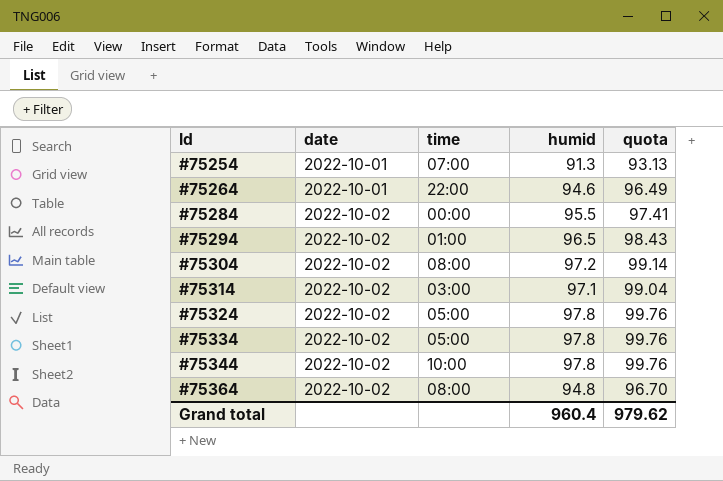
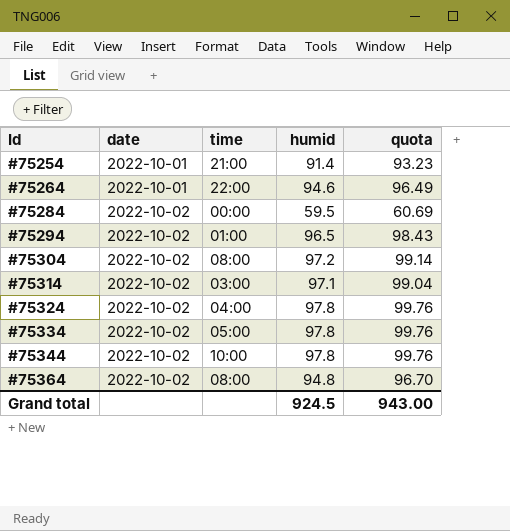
#75254 | time: 07:00 -> 21:00
#75254 | humid: 91.3 -> 91.4
#75254 | quota: 93.13 -> 93.23
#75284 | humid: 95.5 -> 59.5
#75284 | quota: 97.41 -> 60.69
#75324 | time: 05:00 -> 04:00
Grand total | humid: 960.4 -> 924.5
Grand total | quota: 979.62 -> 943.00

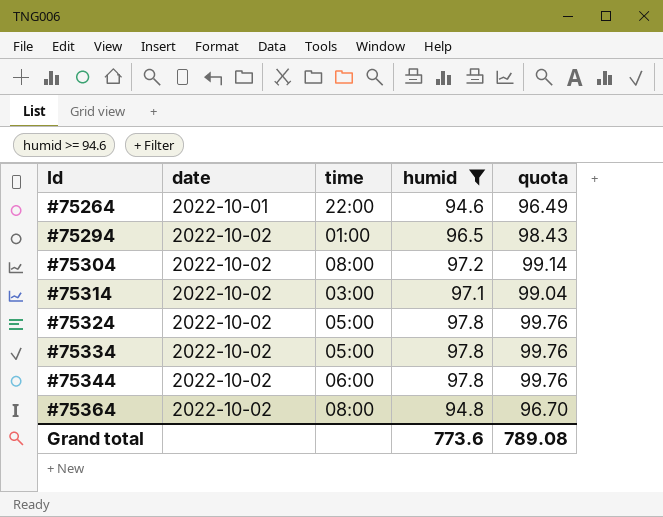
filter: none -> humid >= 94.6
#75324 | time: 04:00 -> 05:00
#75344 | time: 10:00 -> 06:00
Grand total | humid: 924.5 -> 773.6
Grand total | quota: 943.00 -> 789.08

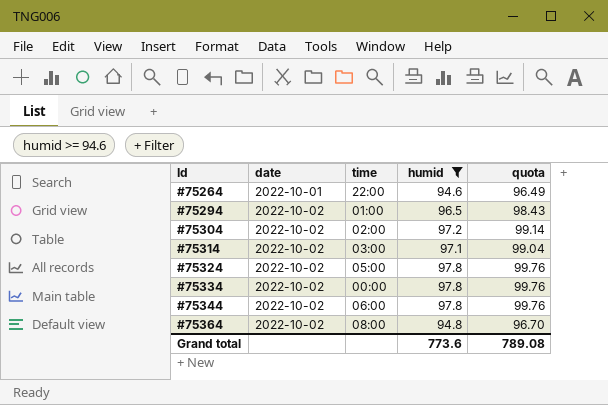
#75304 | time: 08:00 -> 02:00
#75334 | time: 05:00 -> 00:00

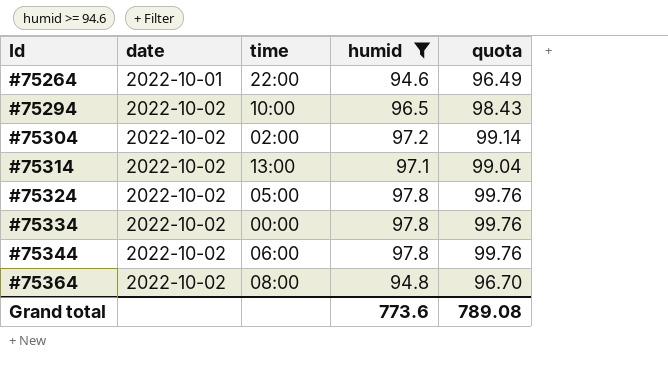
#75294 | time: 01:00 -> 10:00
#75314 | time: 03:00 -> 13:00

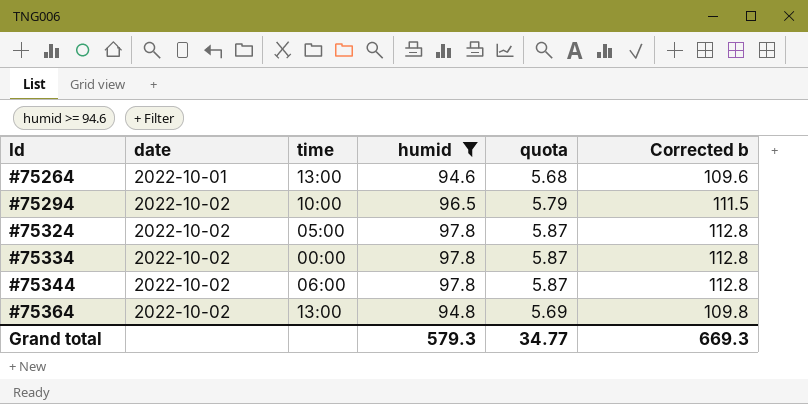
column quota | formula: [humid] * 1.02 -> [humid] * 0.06
column Corrected b | formula: none -> [humid] + 15
row #75304: 2022-10-02 | 02:00 | 97.2 | 99.14 -> none
row #75314: 2022-10-02 | 13:00 | 97.1 | 99.04 -> none
#75264 | time: 22:00 -> 13:00
#75364 | time: 08:00 -> 13:00
Grand total | humid: 773.6 -> 579.3
Grand total | quota: 789.08 -> 34.77

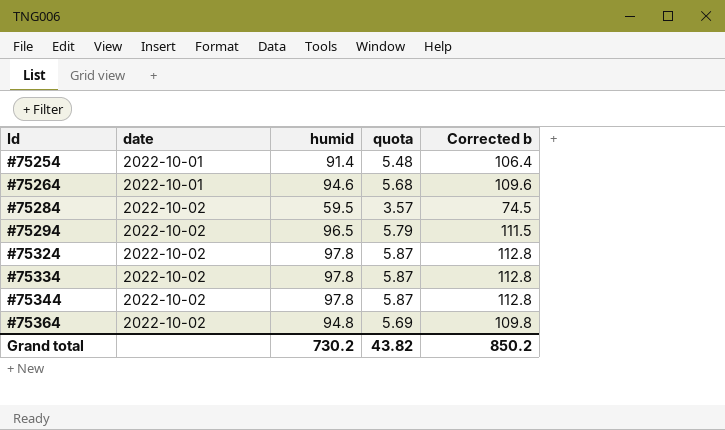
filter: humid >= 94.6 -> none
column time | position: 3 -> none
Grand total | humid: 579.3 -> 730.2
Grand total | quota: 34.77 -> 43.82
Grand total | Corrected b: 669.3 -> 850.2

